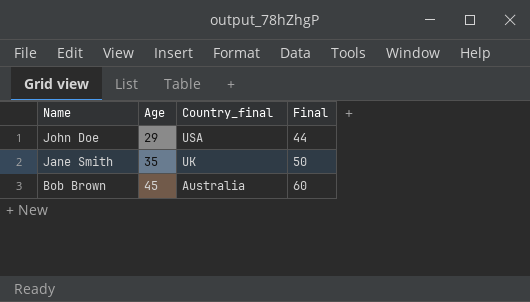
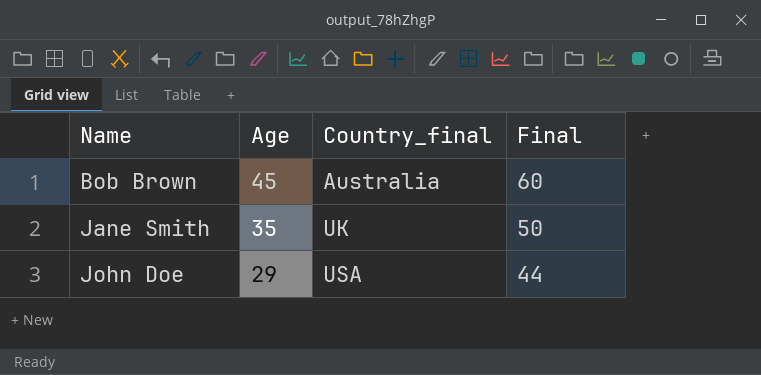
row order: Name descending -> Name ascending

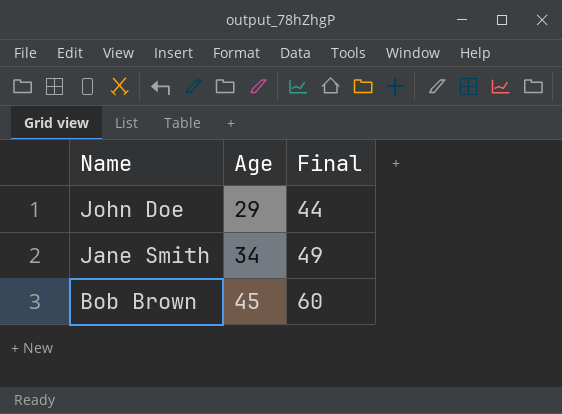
row order: Name ascending -> Name descending
column Country_final | position: 3 -> none
Jane Smith | Age: 35 -> 34
Jane Smith | Final: 50 -> 49

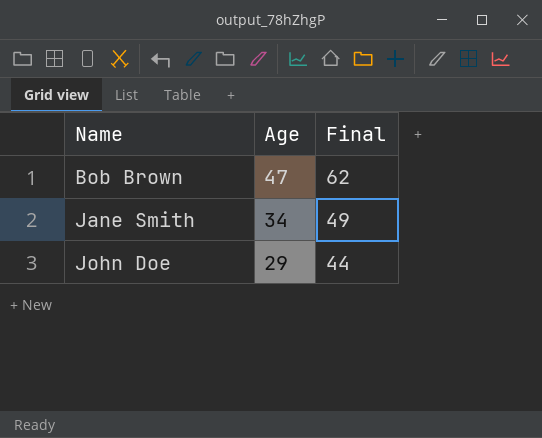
row order: Name descending -> Name ascending
Bob Brown | Age: 45 -> 47
Bob Brown | Final: 60 -> 62

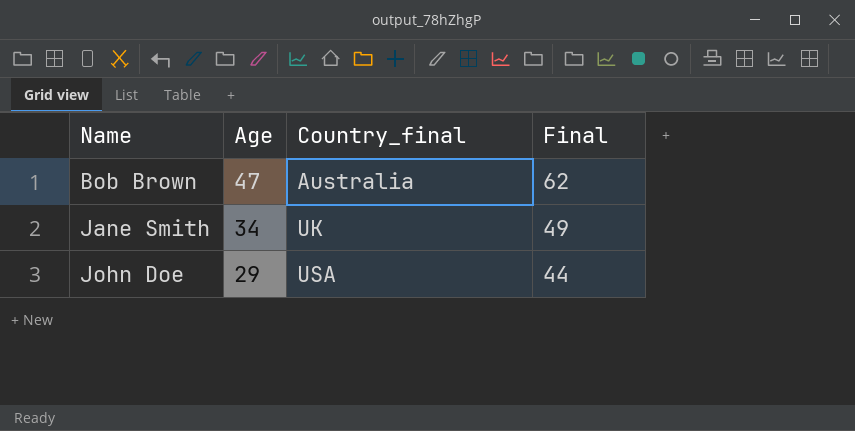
column Country_final | position: none -> 3

